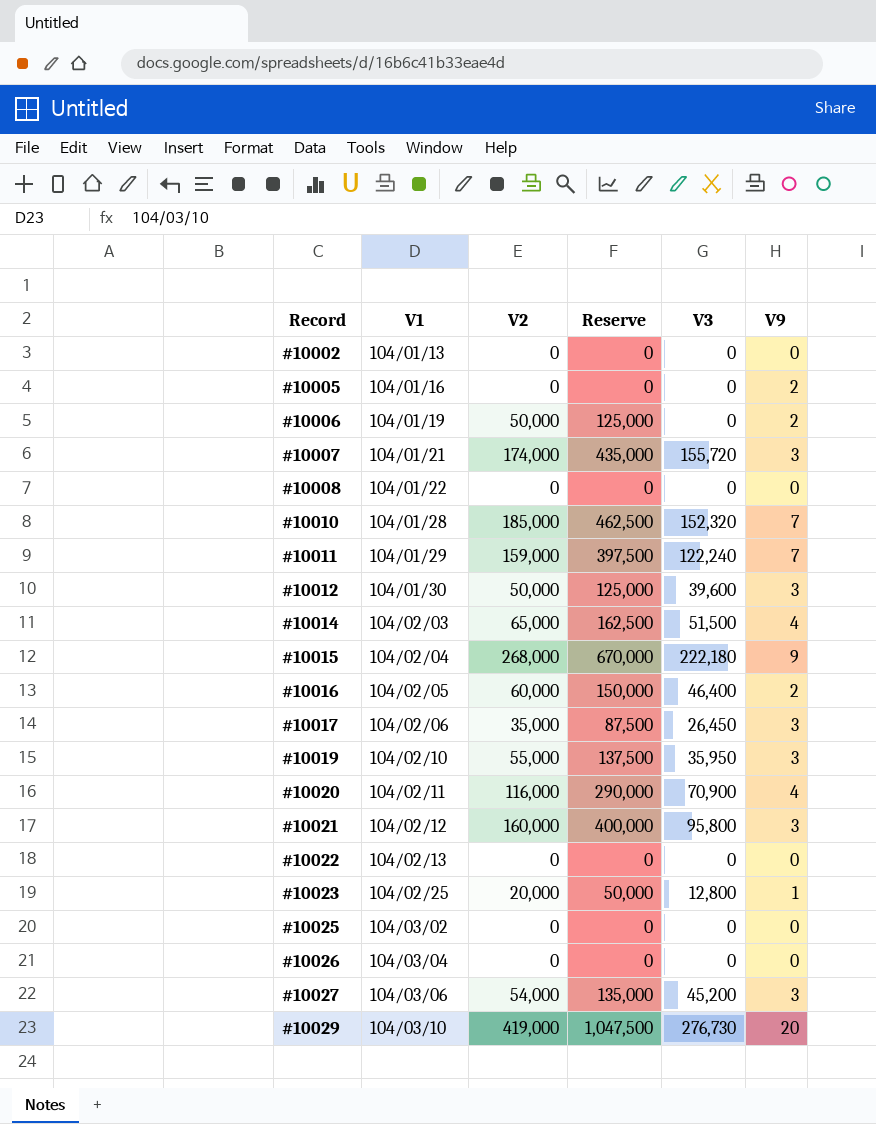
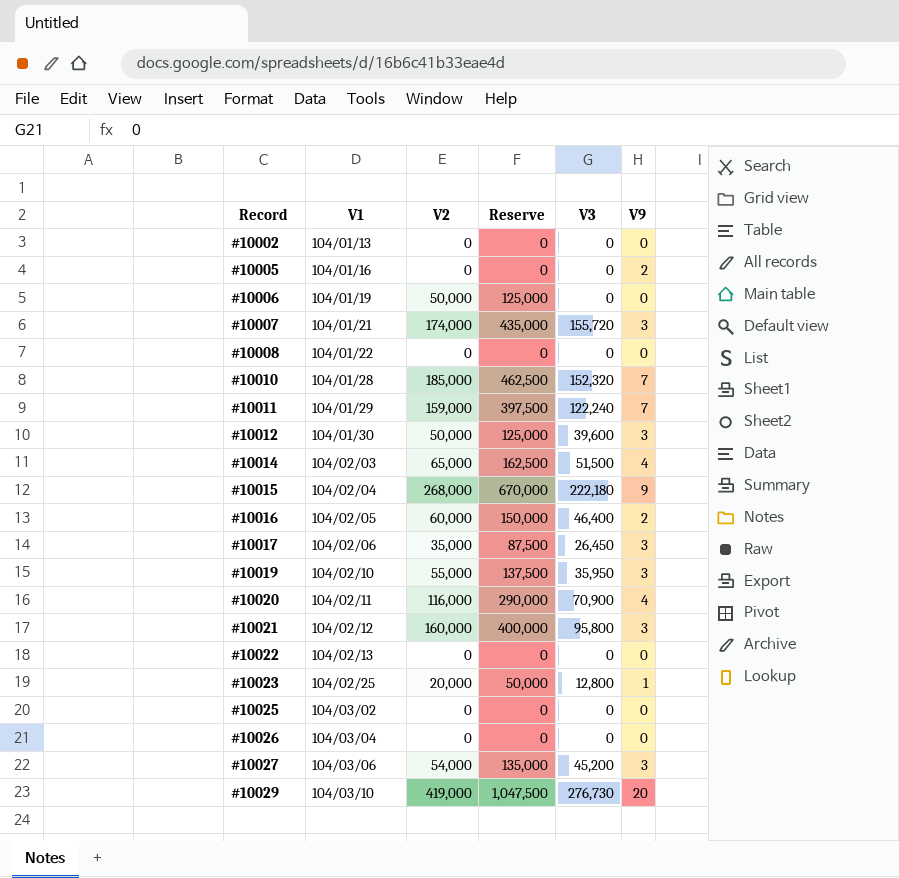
#10006 | V9: 2 -> 0

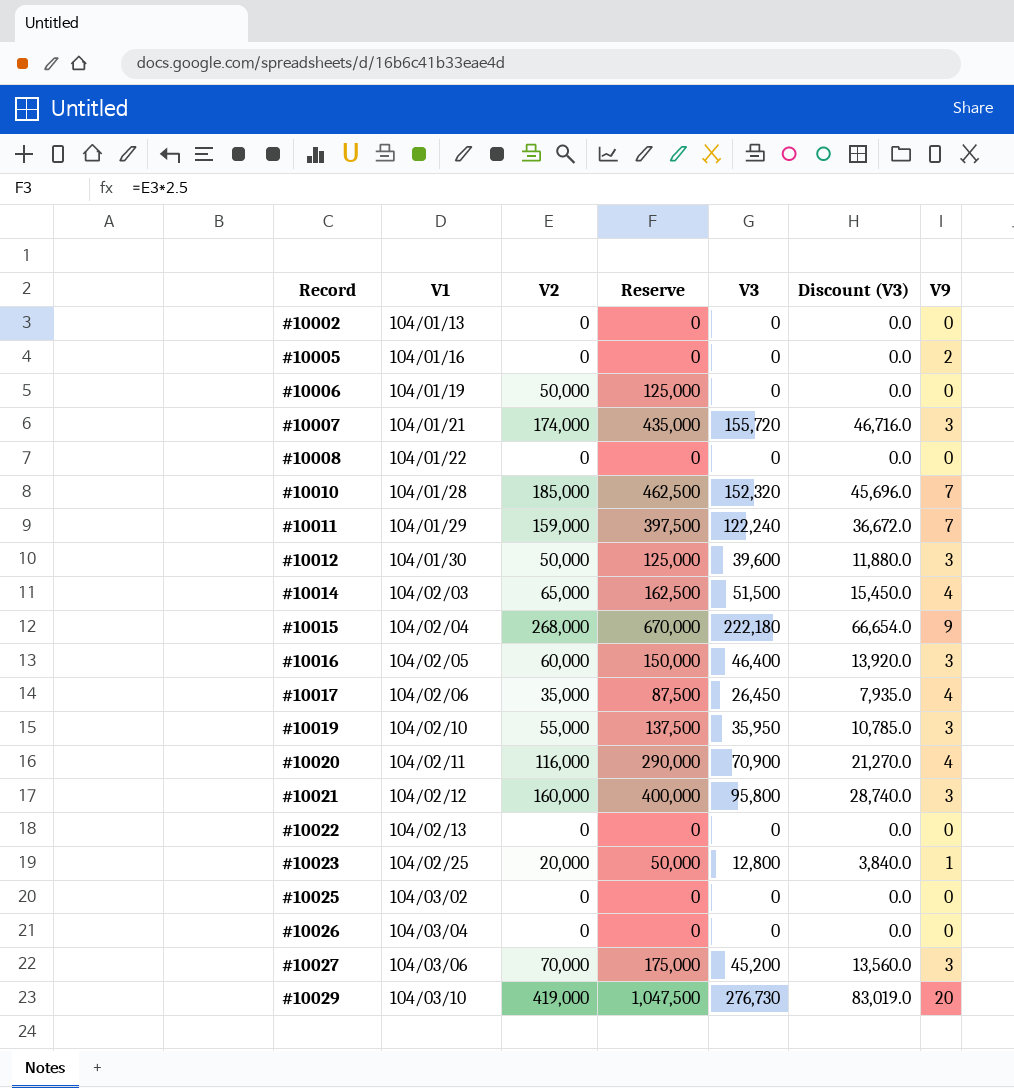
column Discount (V3) | formula: none -> [V3] * 0.3
#10016 | V9: 2 -> 3
#10017 | V9: 3 -> 4
#10027 | V2: 54,000 -> 70,000
#10027 | Reserve: 135,000 -> 175,000

